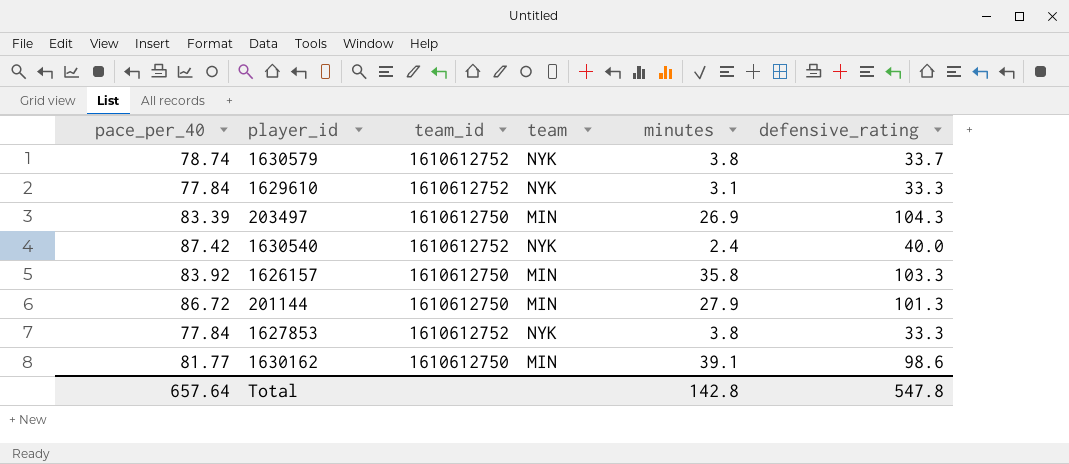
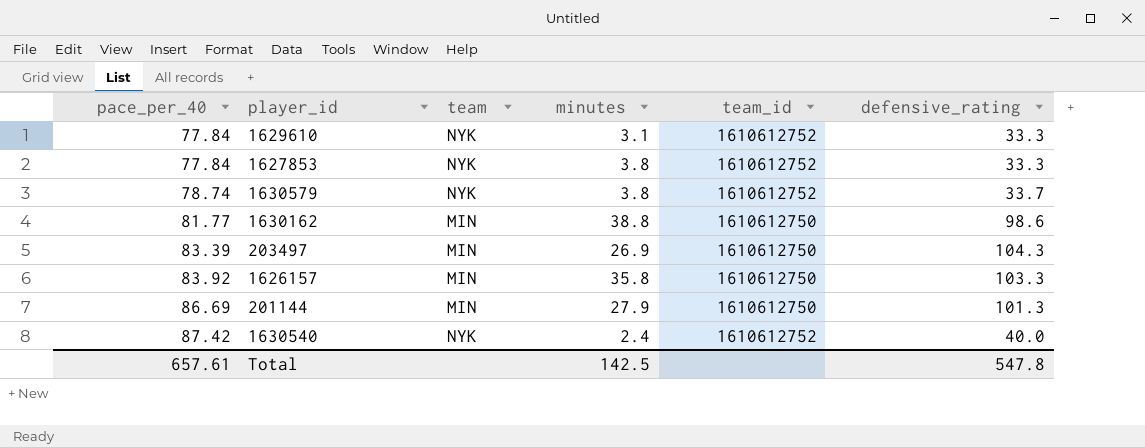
row order: none -> pace_per_40 ascending
column team_id | position: 3 -> 5
1630162 | minutes: 39.1 -> 38.8
201144 | pace_per_40: 86.72 -> 86.69
Total | pace_per_40: 657.64 -> 657.61
Total | minutes: 142.8 -> 142.5

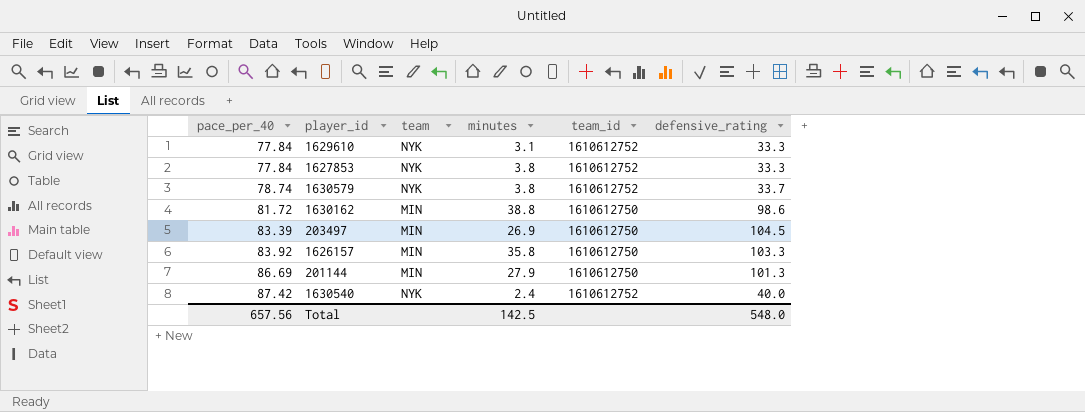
1630162 | pace_per_40: 81.77 -> 81.72
203497 | defensive_rating: 104.3 -> 104.5
Total | pace_per_40: 657.61 -> 657.56
Total | defensive_rating: 547.8 -> 548.0

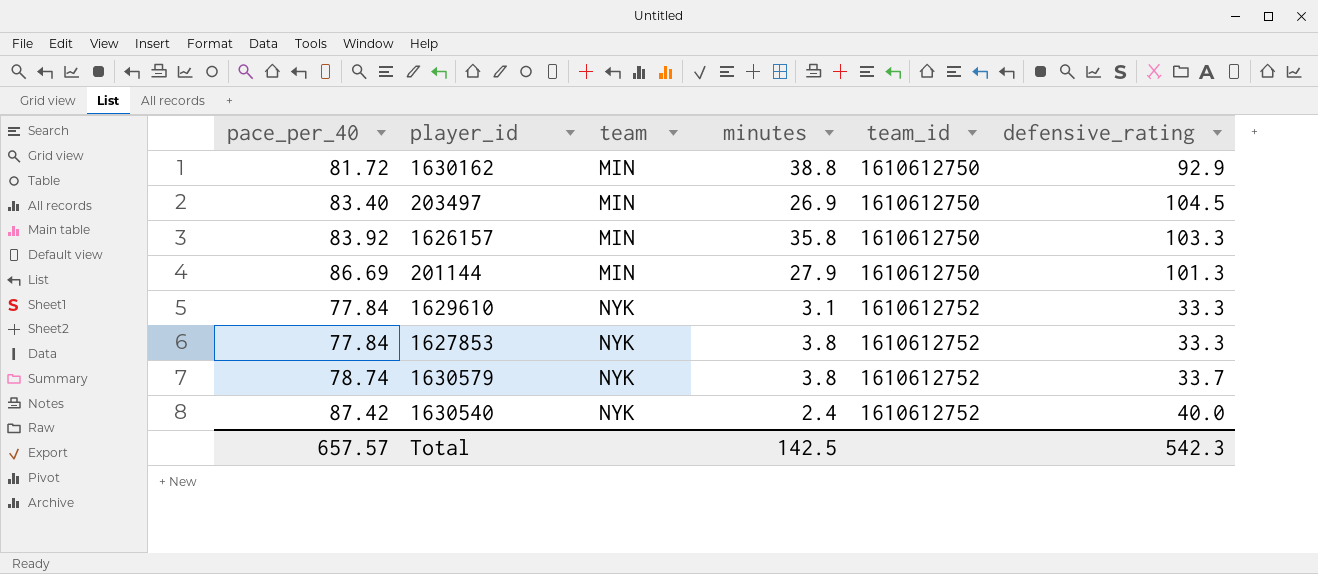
row order: pace_per_40 ascending -> team ascending
1630162 | defensive_rating: 98.6 -> 92.9
203497 | pace_per_40: 83.39 -> 83.40
Total | pace_per_40: 657.56 -> 657.57
Total | defensive_rating: 548.0 -> 542.3

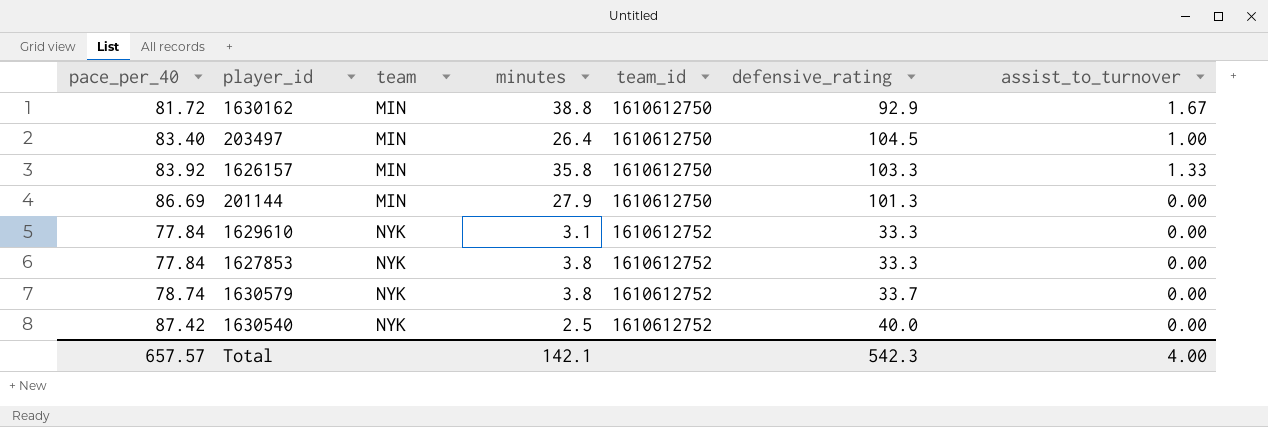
column assist_to_turnover | position: none -> 7
203497 | minutes: 26.9 -> 26.4
1630540 | minutes: 2.4 -> 2.5
Total | minutes: 142.5 -> 142.1

